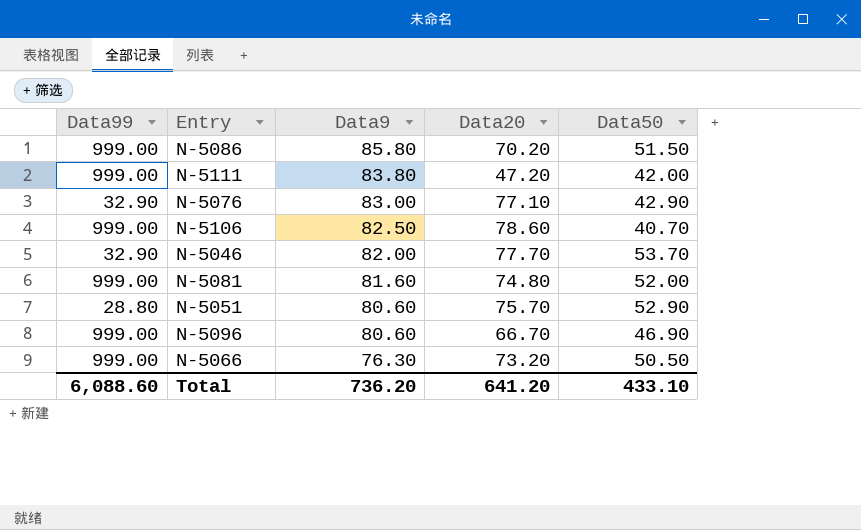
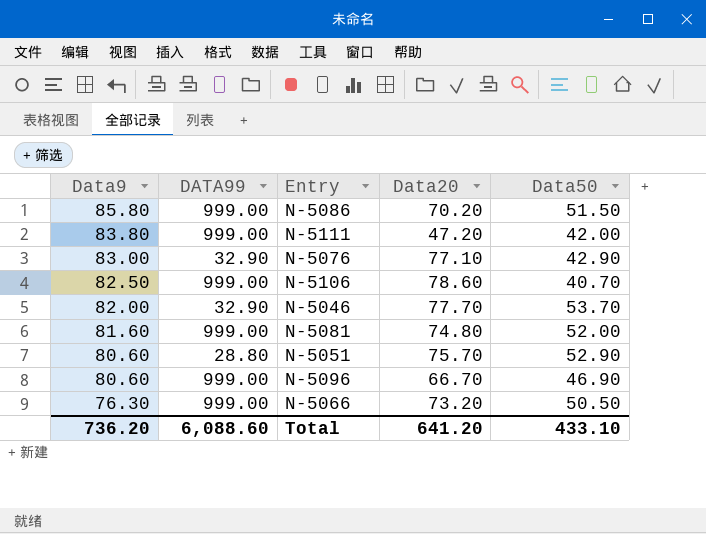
column Data9 | position: 3 -> 1
column name: Data99 -> DATA99

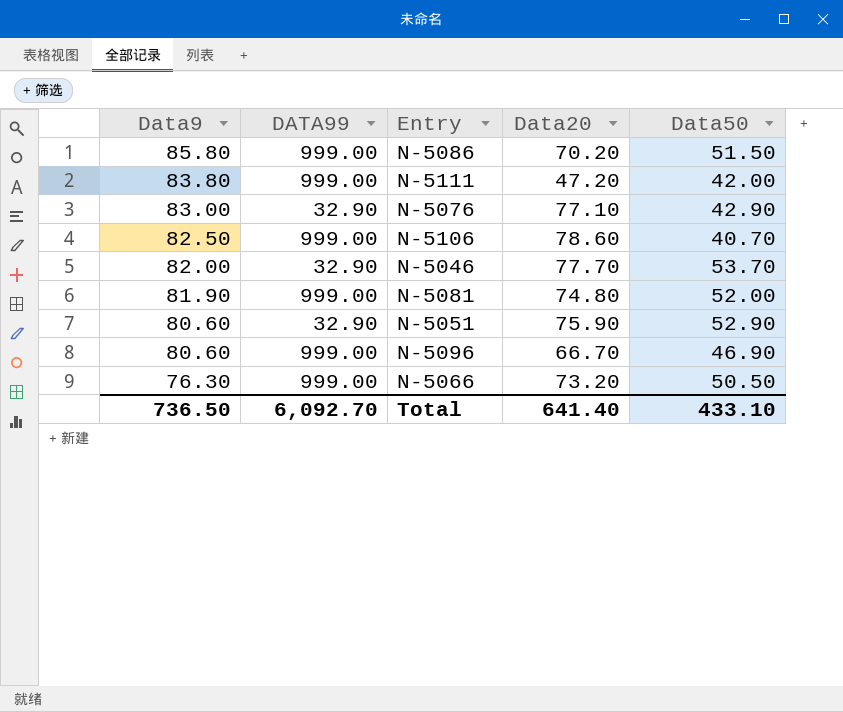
N-5081 | Data9: 81.60 -> 81.90
N-5051 | DATA99: 28.80 -> 32.90
N-5051 | Data20: 75.70 -> 75.90
Total | Data9: 736.20 -> 736.50
Total | DATA99: 6,088.60 -> 6,092.70
Total | Data20: 641.20 -> 641.40

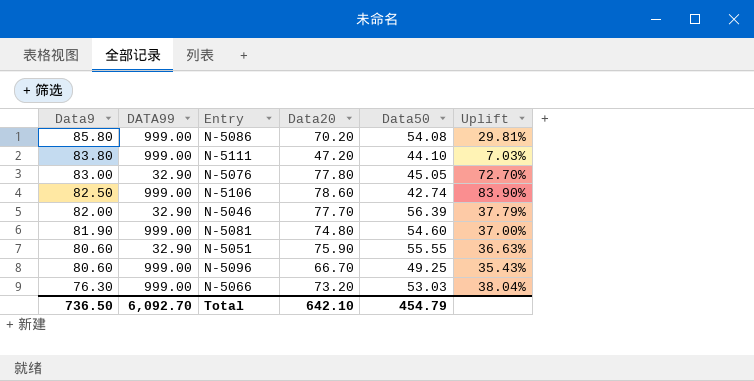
column Uplift | formula: none -> ([Data20] - [Data50]) / [Data50]
N-5086 | Data50: 51.50 -> 54.08
N-5111 | Data50: 42.00 -> 44.10
N-5076 | Data20: 77.10 -> 77.80
N-5076 | Data50: 42.90 -> 45.05
N-5106 | Data50: 40.70 -> 42.74
N-5046 | Data50: 53.70 -> 56.39
N-5081 | Data50: 52.00 -> 54.60
N-5051 | Data50: 52.90 -> 55.55
N-5096 | Data50: 46.90 -> 49.25
N-5066 | Data50: 50.50 -> 53.03
Total | Data20: 641.40 -> 642.10
Total | Data50: 433.10 -> 454.79

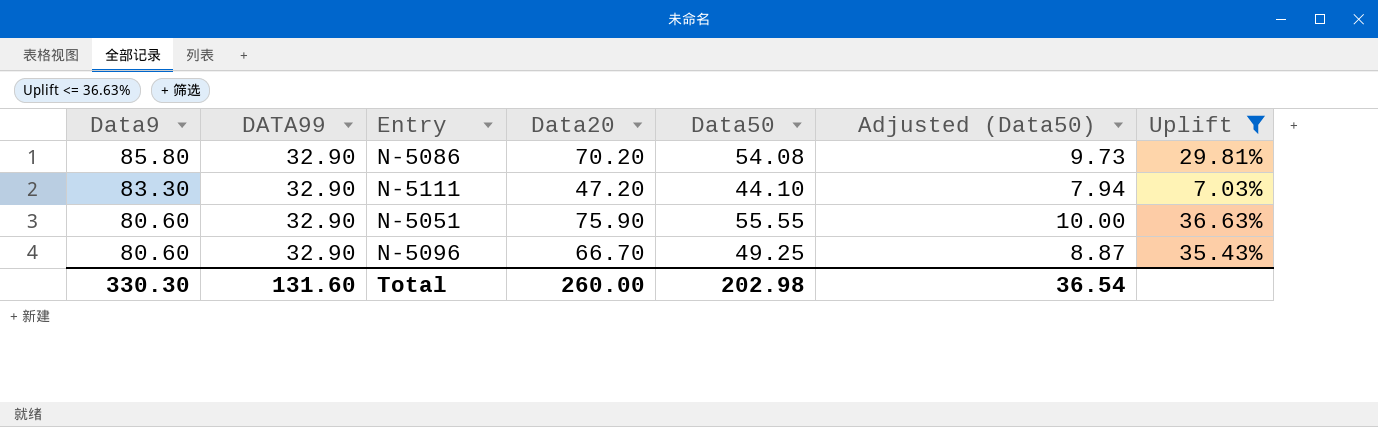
filter: none -> Uplift <= 36.63%
column Adjusted (Data50) | formula: none -> [Data50] * 0.18
N-5086 | DATA99: 999.00 -> 32.90
N-5111 | Data9: 83.80 -> 83.30
N-5111 | DATA99: 999.00 -> 32.90
N-5096 | DATA99: 999.00 -> 32.90
Total | Data9: 736.50 -> 330.30
Total | DATA99: 6,092.70 -> 131.60
Total | Data20: 642.10 -> 260.00
Total | Data50: 454.79 -> 202.98

